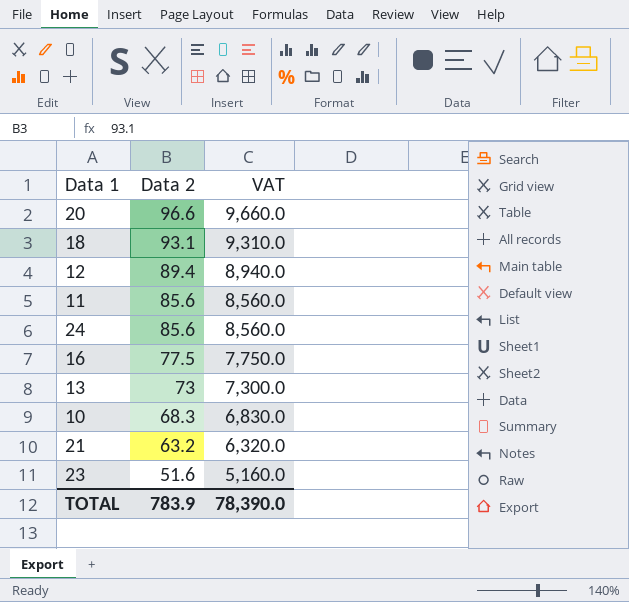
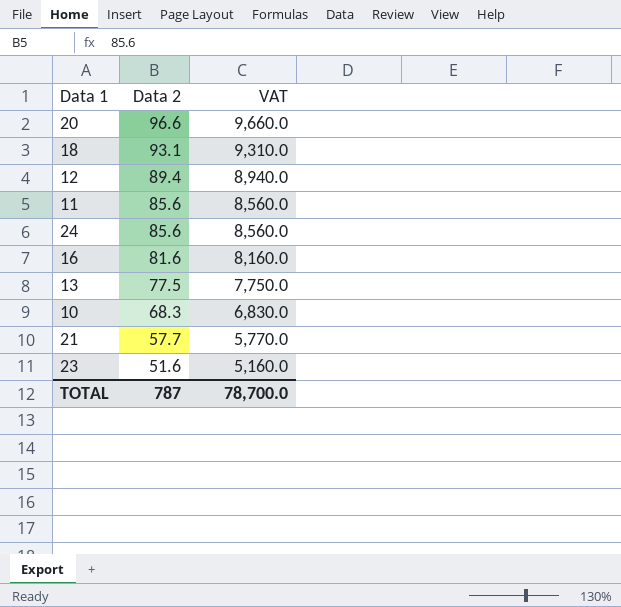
16 | Data 2: 77.5 -> 81.6
16 | VAT: 7,750.0 -> 8,160.0
13 | Data 2: 73 -> 77.5
13 | VAT: 7,300.0 -> 7,750.0
21 | Data 2: 63.2 -> 57.7
21 | VAT: 6,320.0 -> 5,770.0
TOTAL | Data 2: 783.9 -> 787
TOTAL | VAT: 78,390.0 -> 78,700.0

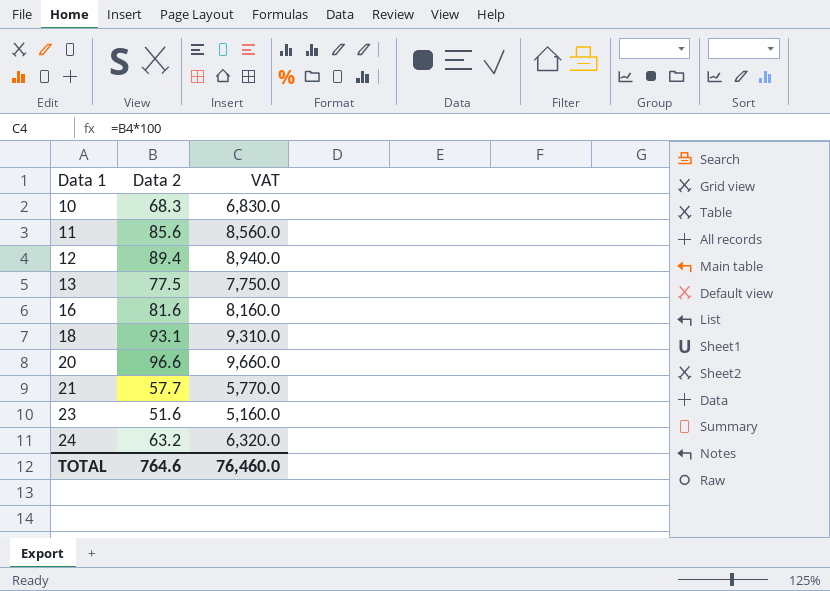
row order: Data 2 descending -> Data 1 ascending
24 | Data 2: 85.6 -> 63.2
24 | VAT: 8,560.0 -> 6,320.0
TOTAL | Data 2: 787 -> 764.6
TOTAL | VAT: 78,700.0 -> 76,460.0

